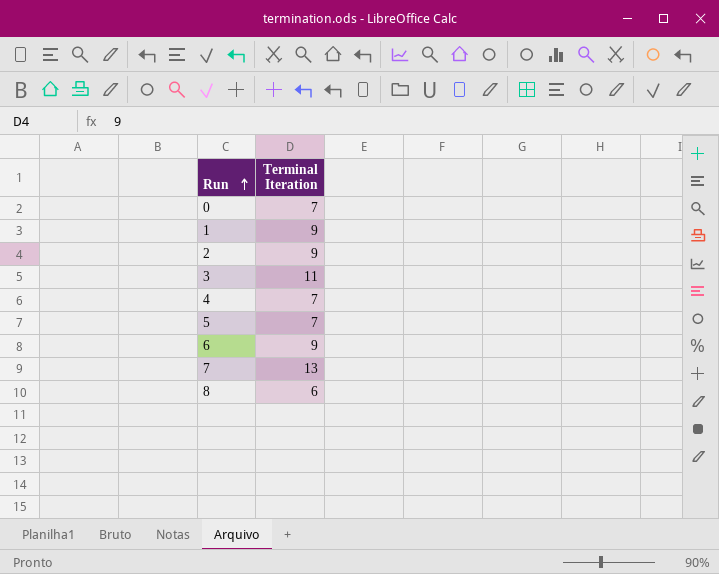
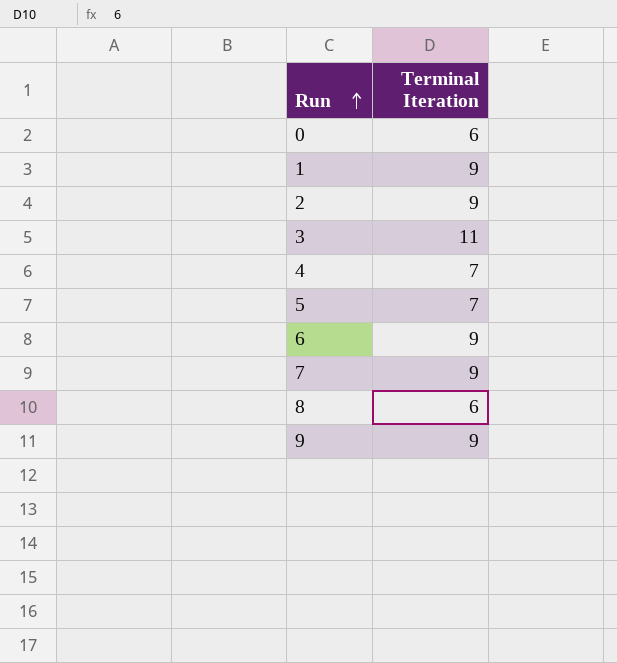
0 | Terminal Iteration: 7 -> 6
7 | Terminal Iteration: 13 -> 9
row 9: none -> 9

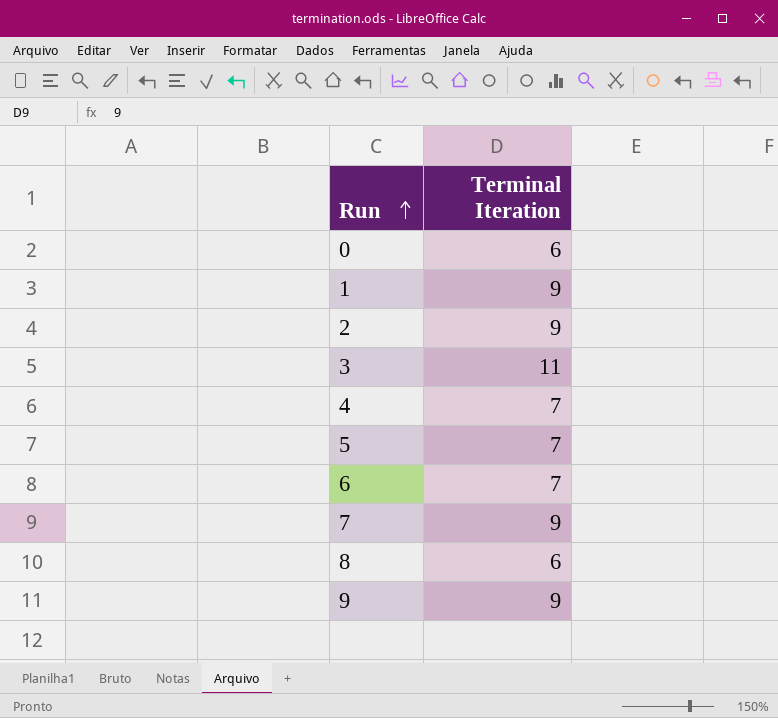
6 | Terminal Iteration: 9 -> 7

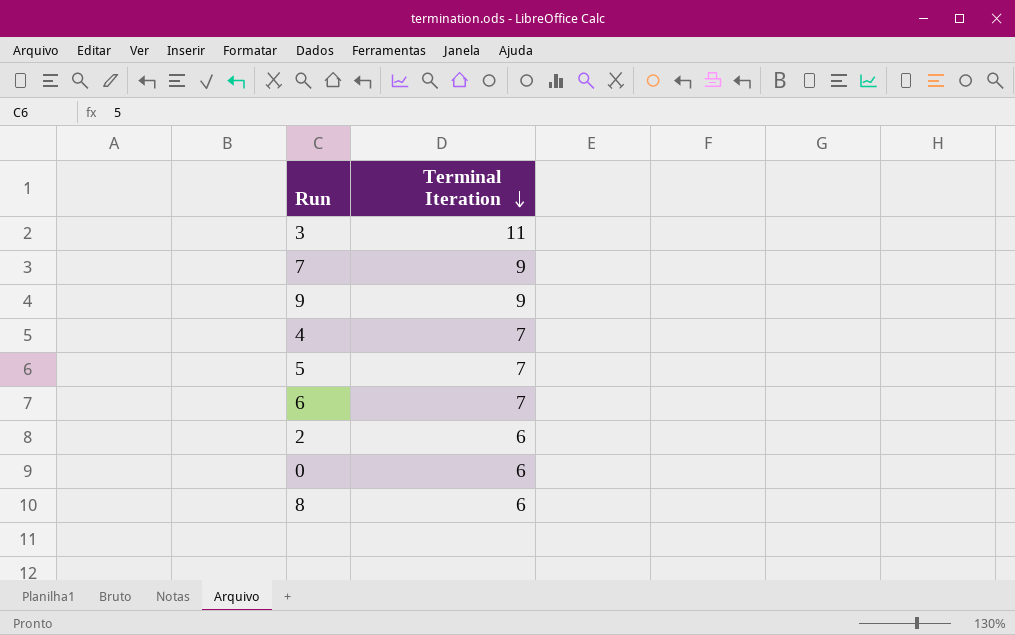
row order: Run ascending -> Terminal Iteration descending
row 1: 9 -> none
2 | Terminal Iteration: 9 -> 6

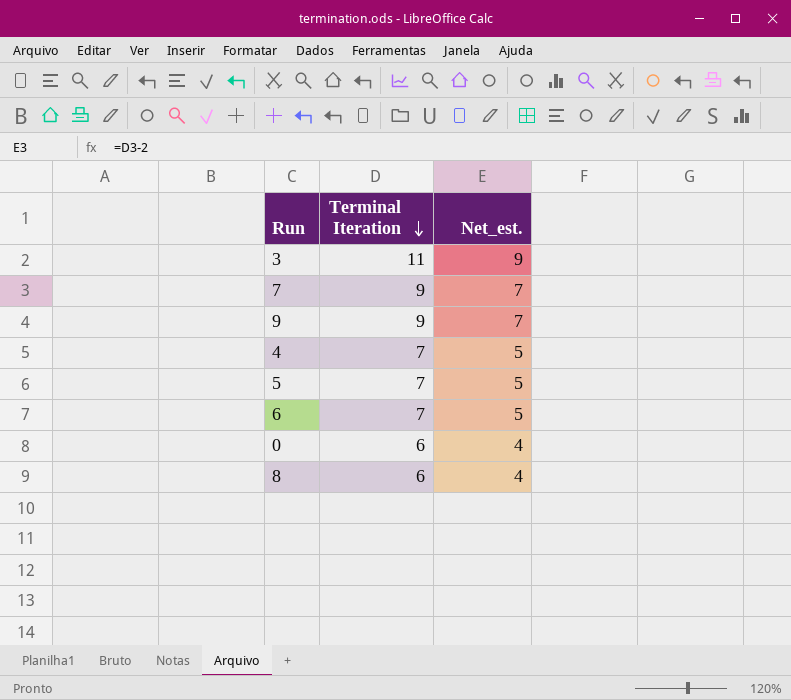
column Net_est. | formula: none -> [Terminal Iteration] - 2
row 2: 6 -> none

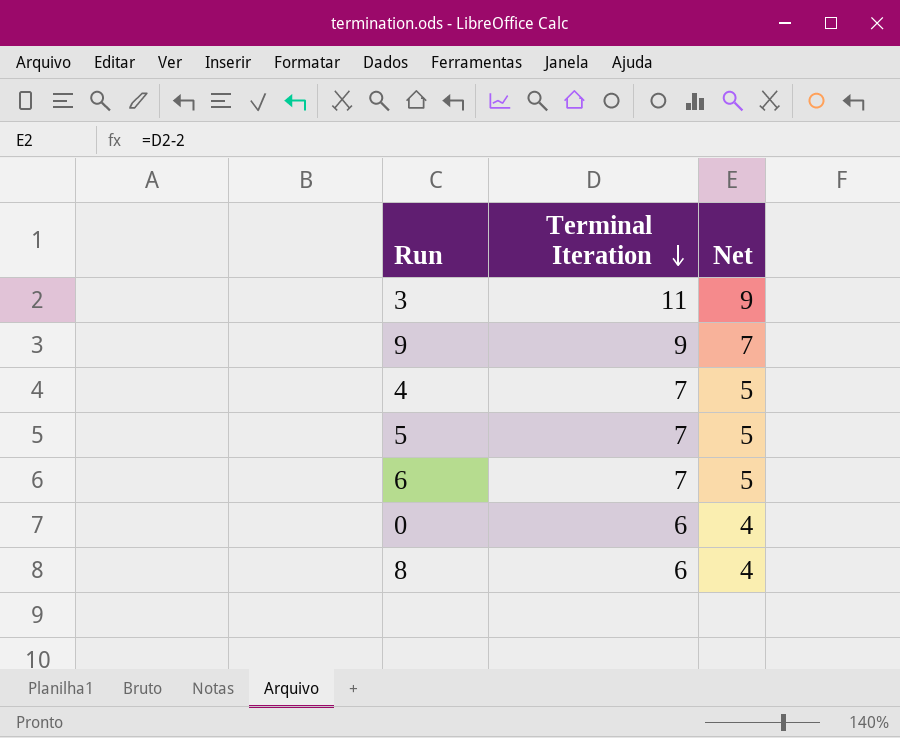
column name: Net_est. -> Net
row 7: 9 | 7 -> none

